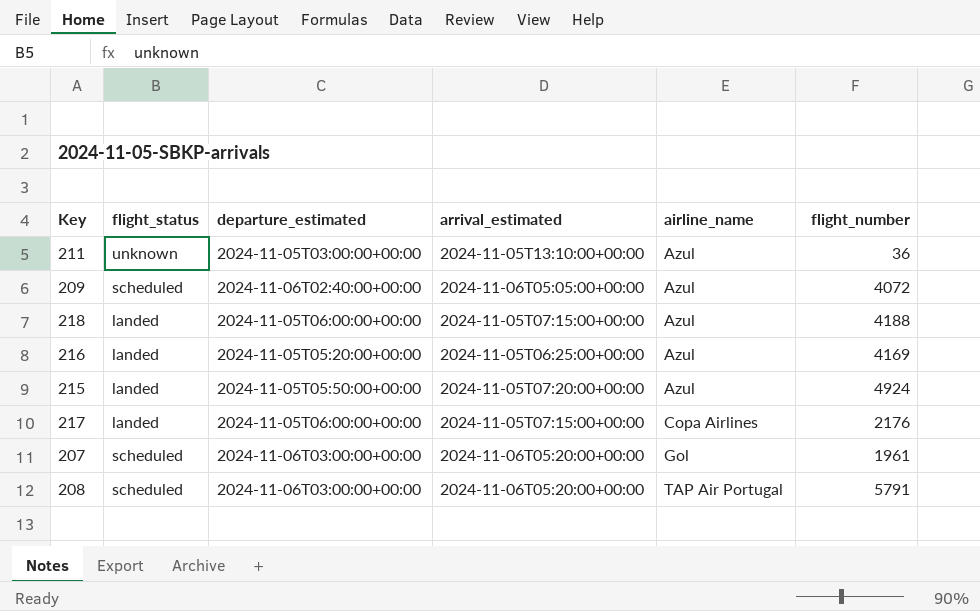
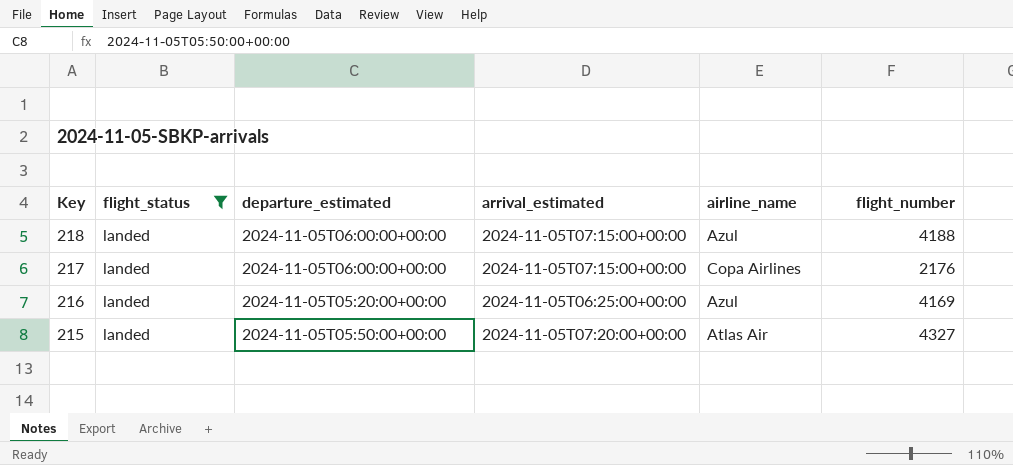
filter: none -> flight_status = landed
row order: airline_name ascending -> Key descending
215 | airline_name: Azul -> Atlas Air
215 | flight_number: 4924 -> 4327

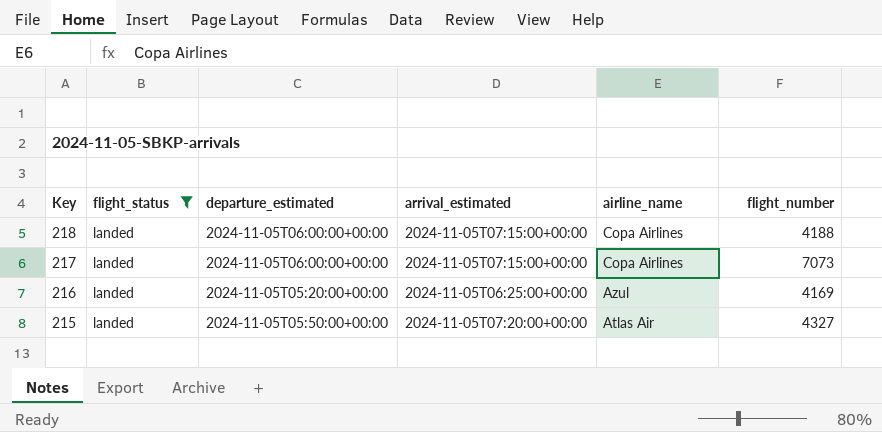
218 | airline_name: Azul -> Copa Airlines
217 | flight_number: 2176 -> 7073

